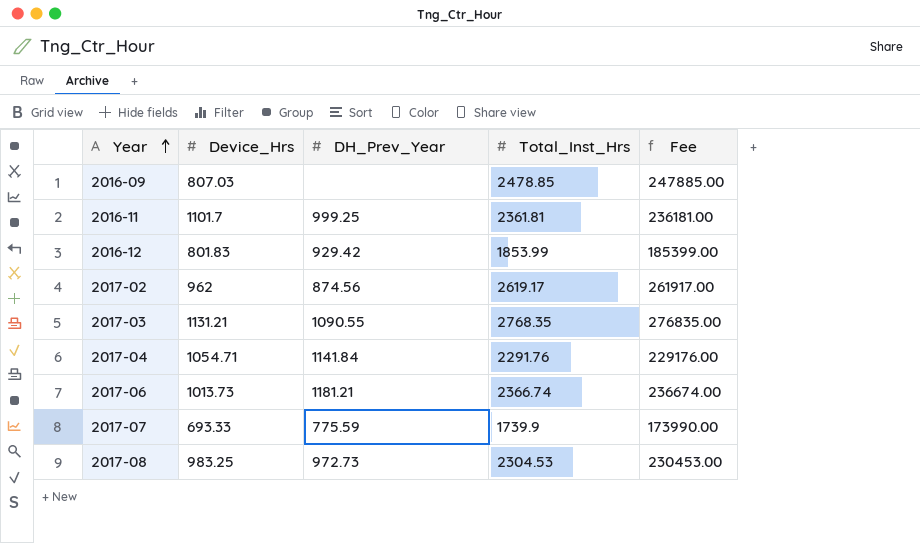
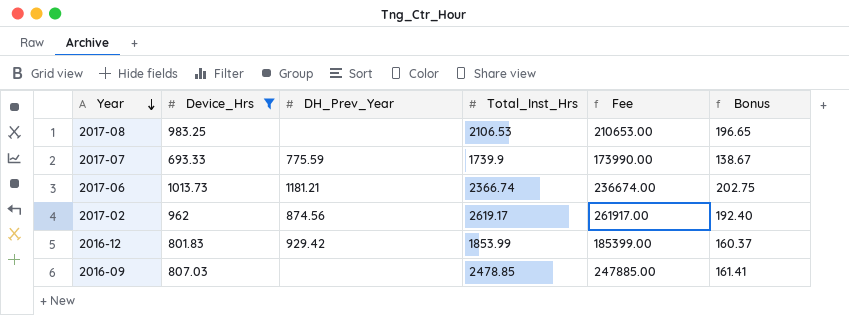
filter: none -> Device_Hrs <= 1013.73
row order: Year ascending -> Year descending
column Bonus | formula: none -> [Device_Hrs] * 0.2
2017-08 | DH_Prev_Year: 972.73 -> none
2017-08 | Total_Inst_Hrs: 2304.53 -> 2106.53
2017-08 | Fee: 230453.00 -> 210653.00

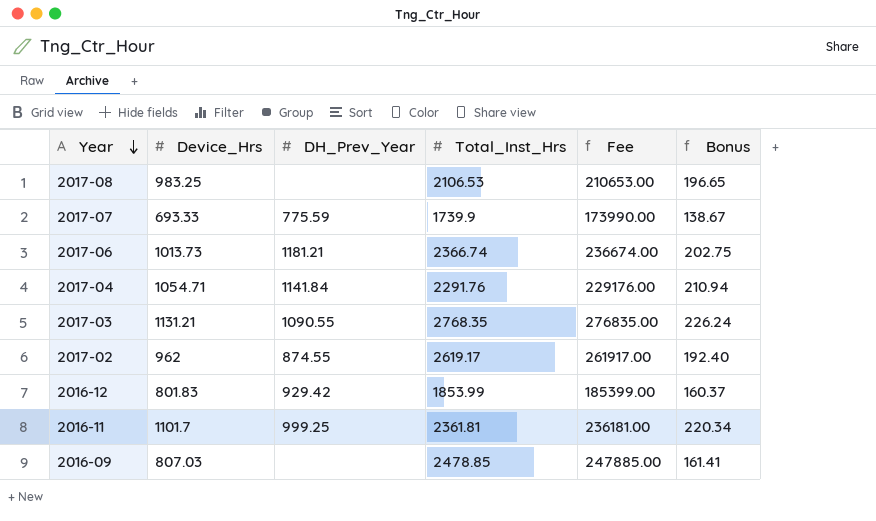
filter: Device_Hrs <= 1013.73 -> none
2017-02 | DH_Prev_Year: 874.56 -> 874.55

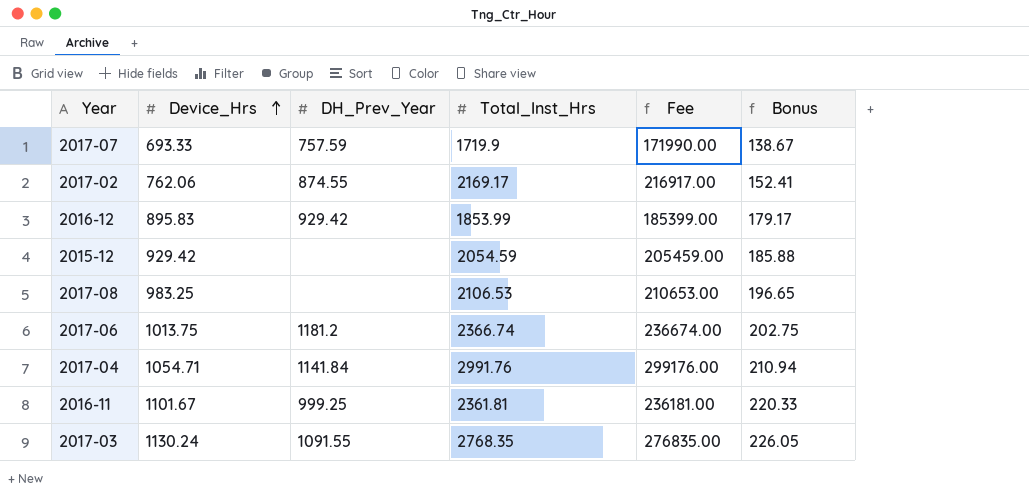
row order: Year descending -> Device_Hrs ascending
row 2016-09: 807.03 | none | 2478.85 | 247885.00 | 161.41 -> none
2017-07 | DH_Prev_Year: 775.59 -> 757.59
2017-07 | Total_Inst_Hrs: 1739.9 -> 1719.9
2017-07 | Fee: 173990.00 -> 171990.00
2017-02 | Device_Hrs: 962 -> 762.06
2017-02 | Total_Inst_Hrs: 2619.17 -> 2169.17
2017-02 | Fee: 261917.00 -> 216917.00
2017-02 | Bonus: 192.40 -> 152.41
2016-12 | Device_Hrs: 801.83 -> 895.83
2016-12 | Bonus: 160.37 -> 179.17
row 2015-12: none -> 929.42 | none | 2054.59 | 205459.00 | 185.88
2017-06 | Device_Hrs: 1013.73 -> 1013.75
2017-06 | DH_Prev_Year: 1181.21 -> 1181.2
2017-04 | Total_Inst_Hrs: 2291.76 -> 2991.76
2017-04 | Fee: 229176.00 -> 299176.00
2016-11 | Device_Hrs: 1101.7 -> 1101.67
2016-11 | Bonus: 220.34 -> 220.33
2017-03 | Device_Hrs: 1131.21 -> 1130.24
2017-03 | DH_Prev_Year: 1090.55 -> 1091.55
2017-03 | Bonus: 226.24 -> 226.05

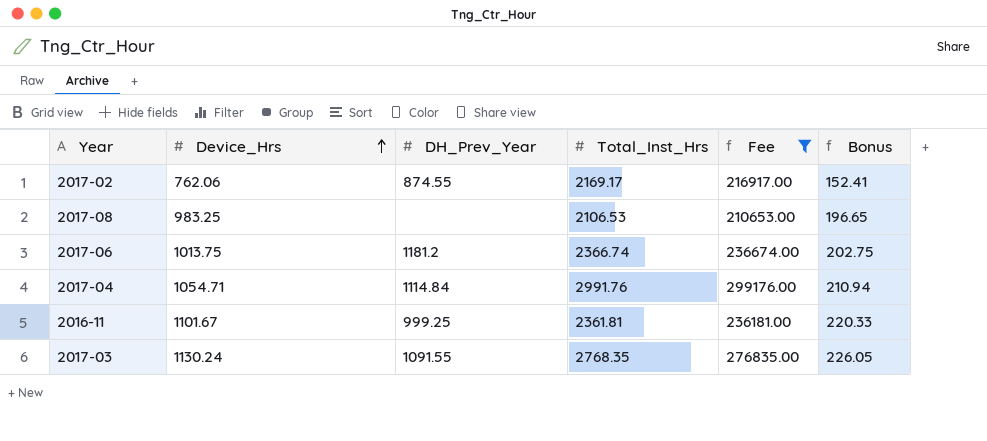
filter: none -> Fee >= 210653.00
2017-04 | DH_Prev_Year: 1141.84 -> 1114.84

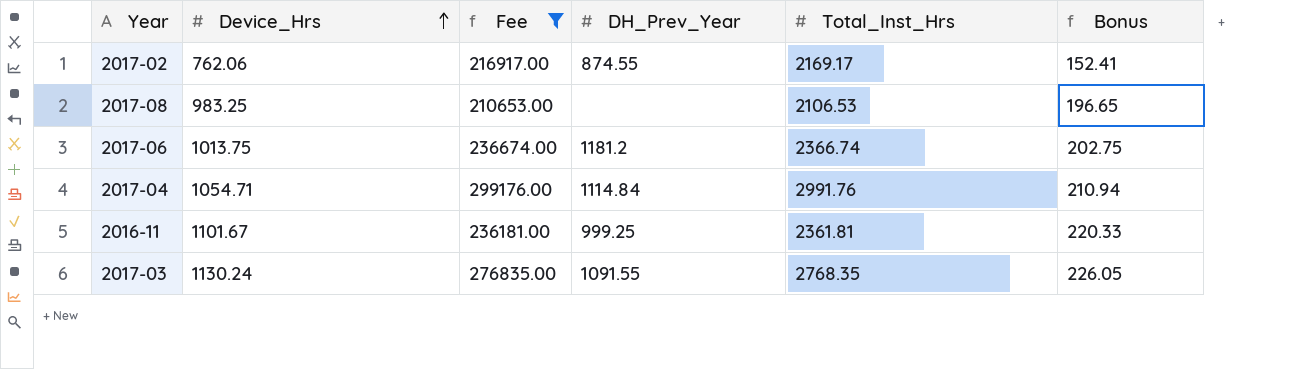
column Fee | position: 5 -> 3

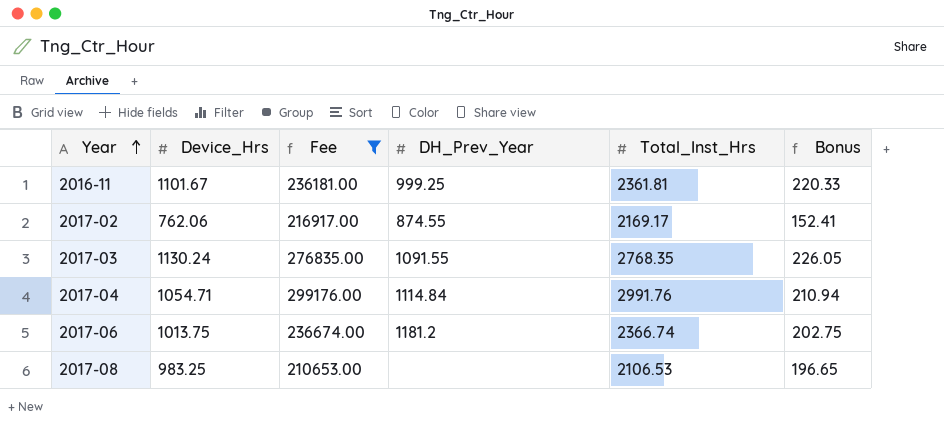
row order: Device_Hrs ascending -> Year ascending

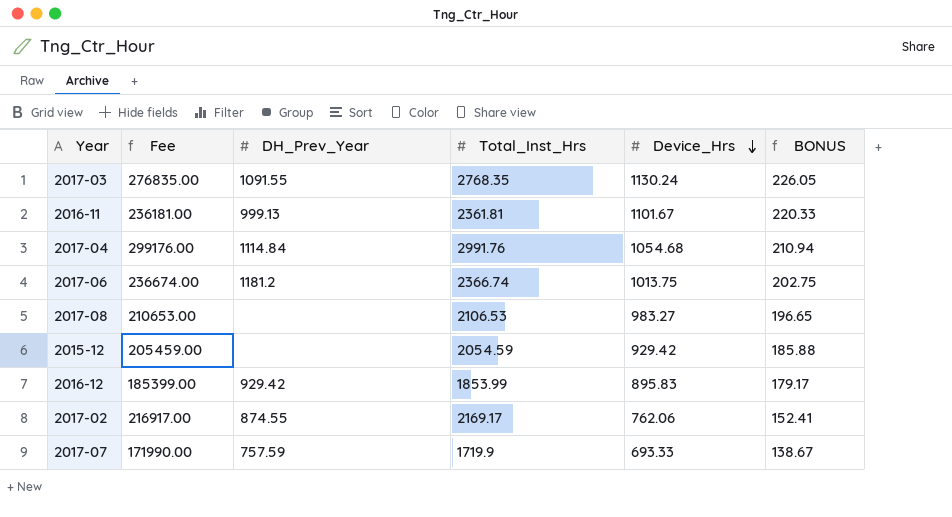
filter: Fee >= 210653.00 -> none
row order: Year ascending -> Device_Hrs descending
column Device_Hrs | position: 2 -> 5
column name: Bonus -> BONUS
2016-11 | DH_Prev_Year: 999.25 -> 999.13
2017-04 | Device_Hrs: 1054.71 -> 1054.68
2017-08 | Device_Hrs: 983.25 -> 983.27

